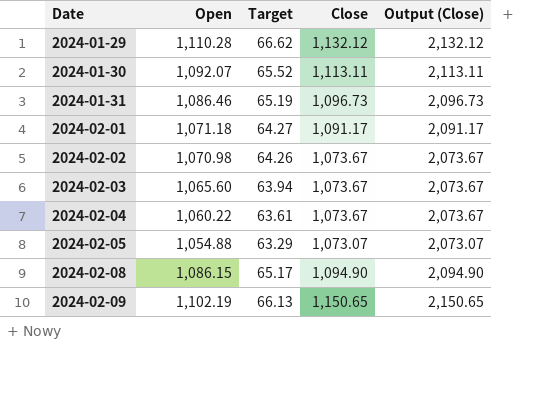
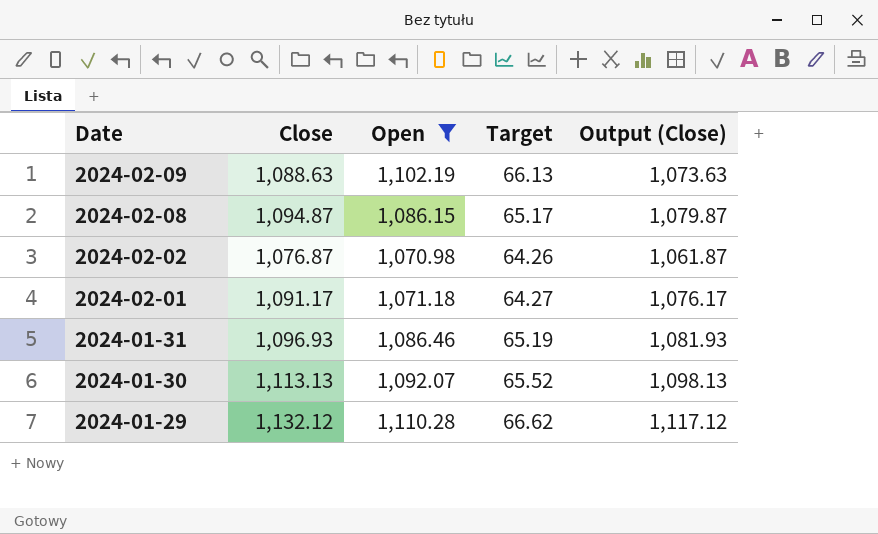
filter: none -> Open >= 1,070.98
row order: Date ascending -> Date descending
column Close | position: 4 -> 2
column Output (Close) | formula: [Close] + 1000 -> [Close] - 15
2024-02-09 | Close: 1,150.65 -> 1,088.63
2024-02-08 | Close: 1,094.90 -> 1,094.87
2024-02-02 | Close: 1,073.67 -> 1,076.87
2024-01-31 | Close: 1,096.73 -> 1,096.93
2024-01-30 | Close: 1,113.11 -> 1,113.13

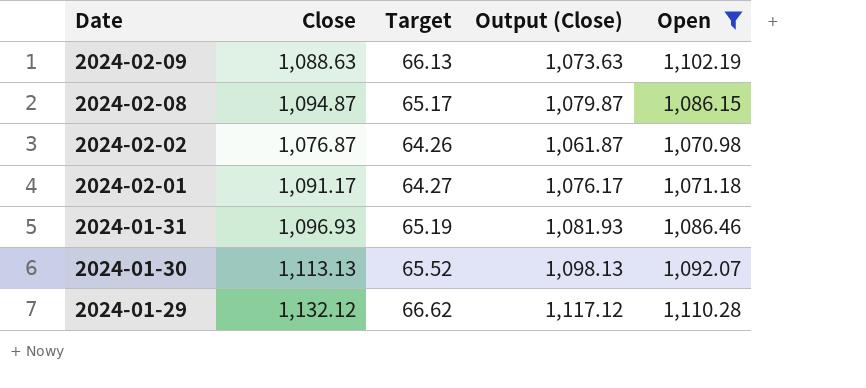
column Open | position: 3 -> 5

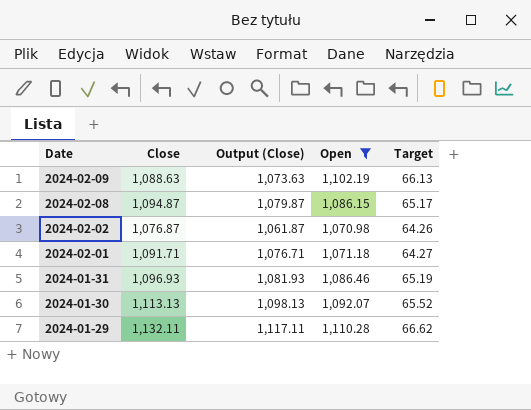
column Target | position: 3 -> 5
2024-02-01 | Close: 1,091.17 -> 1,091.71
2024-02-01 | Output (Close): 1,076.17 -> 1,076.71
2024-01-29 | Close: 1,132.12 -> 1,132.11
2024-01-29 | Output (Close): 1,117.12 -> 1,117.11

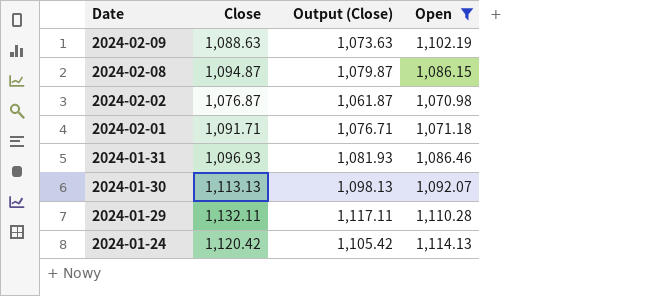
column Target | formula: [Open] * 0.06 -> none
row 2024-01-24: none -> 1,120.42 | 1,105.42 | 1,114.13

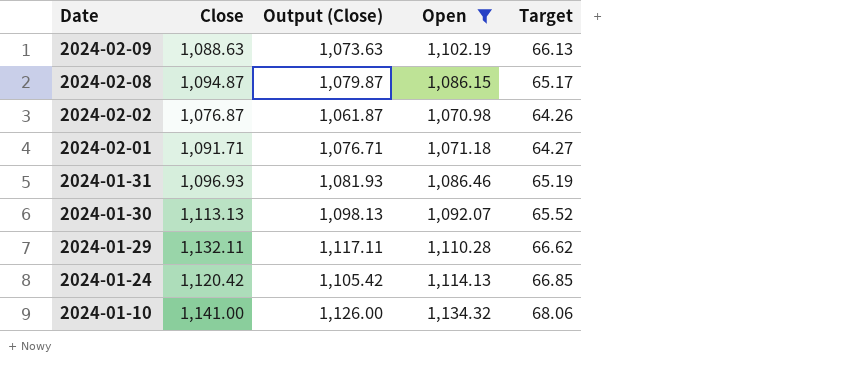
column Target | formula: none -> [Open] * 0.06
row 2024-01-10: none -> 1,141.00 | 1,126.00 | 1,134.32 | 68.06

